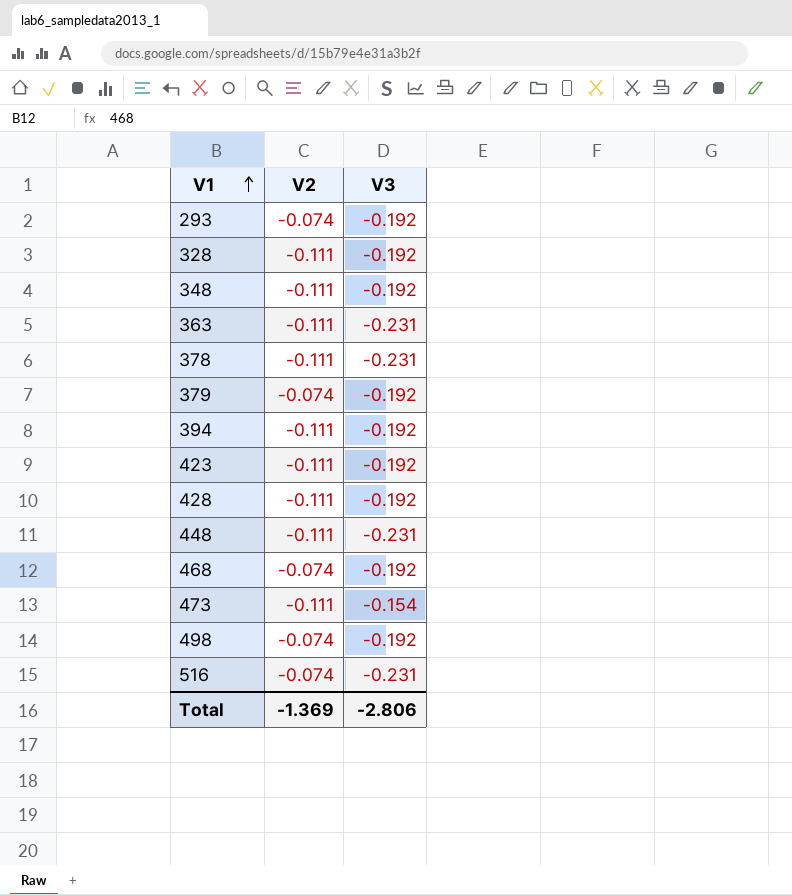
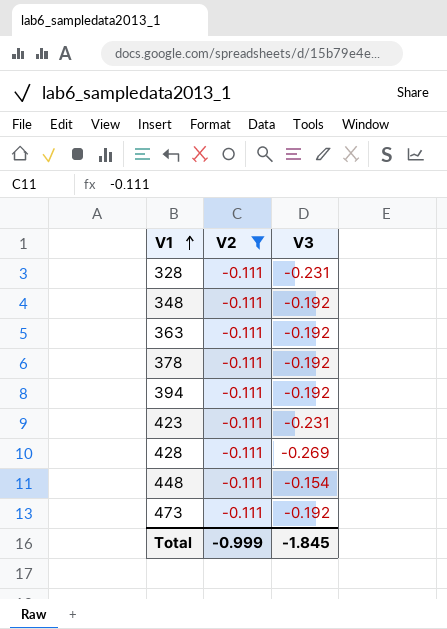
filter: none -> V2 = -0.111
328 | V3: -0.192 -> -0.231
363 | V3: -0.231 -> -0.192
378 | V3: -0.231 -> -0.192
423 | V3: -0.192 -> -0.231
428 | V3: -0.192 -> -0.269
448 | V3: -0.231 -> -0.154
473 | V3: -0.154 -> -0.192
Total | V2: -1.369 -> -0.999
Total | V3: -2.806 -> -1.845

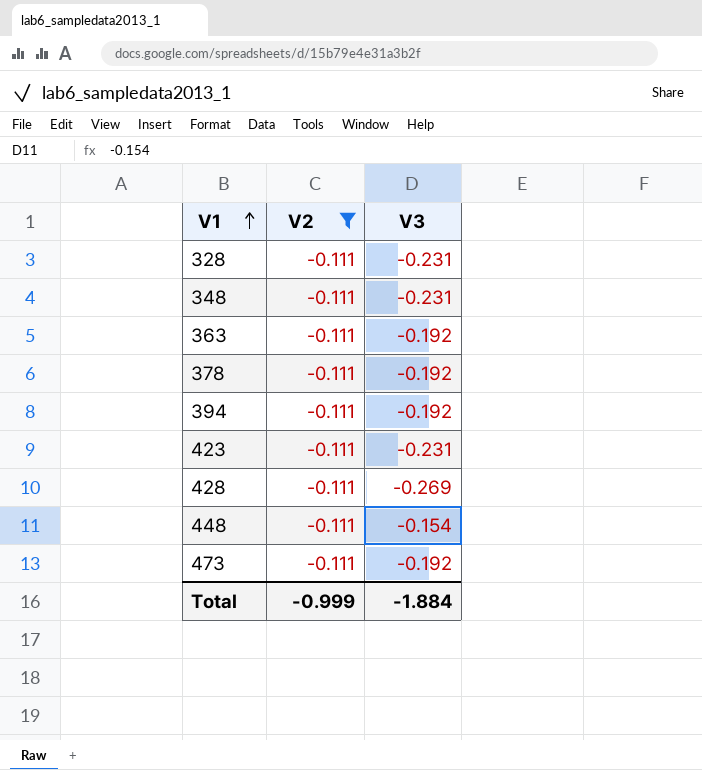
348 | V3: -0.192 -> -0.231
Total | V3: -1.845 -> -1.884

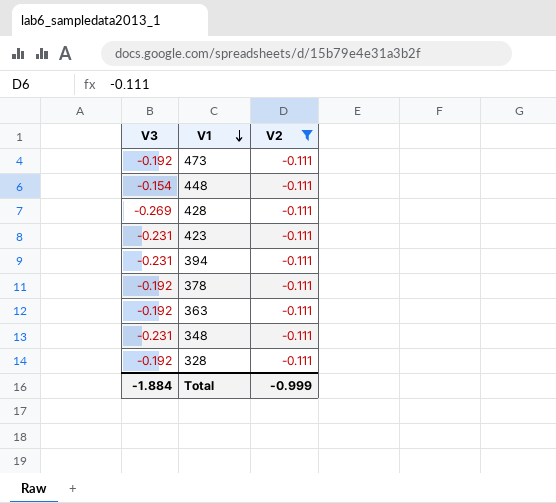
row order: V1 ascending -> V1 descending
column V3 | position: 3 -> 1
394 | V3: -0.192 -> -0.231
328 | V3: -0.231 -> -0.192

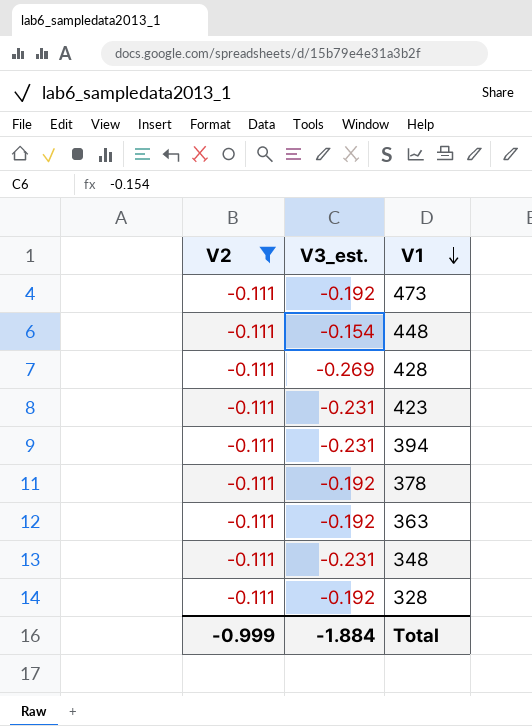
column V2 | position: 3 -> 1
column name: V3 -> V3_est.

